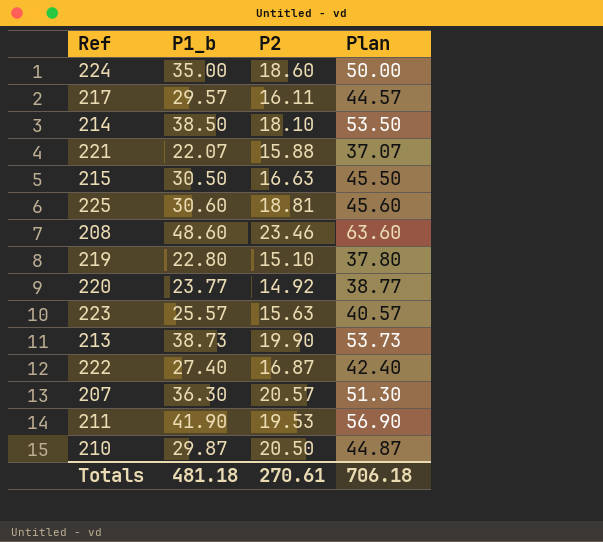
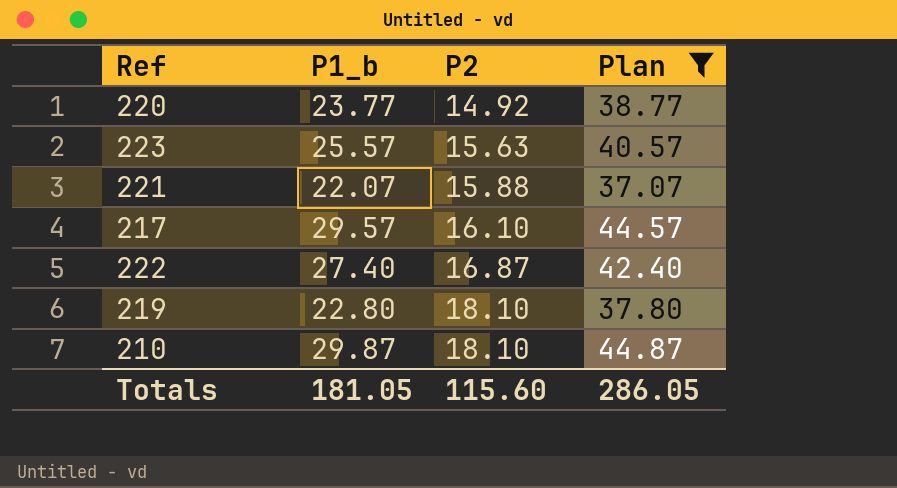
filter: none -> Plan <= 44.87
row order: none -> P2 ascending
217 | P2: 16.11 -> 16.10
219 | P2: 15.10 -> 18.10
210 | P2: 20.50 -> 18.10
Totals | P1_b: 481.18 -> 181.05
Totals | P2: 270.61 -> 115.60
Totals | Plan: 706.18 -> 286.05

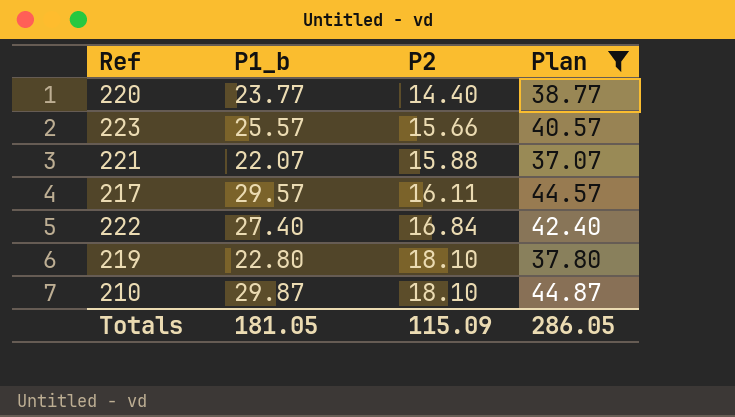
220 | P2: 14.92 -> 14.40
223 | P2: 15.63 -> 15.66
217 | P2: 16.10 -> 16.11
222 | P2: 16.87 -> 16.84
Totals | P2: 115.60 -> 115.09

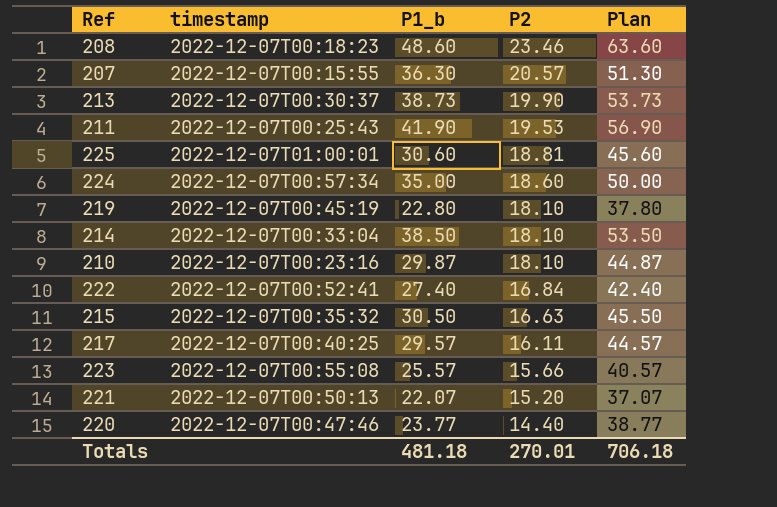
filter: Plan <= 44.87 -> none
row order: P2 ascending -> P2 descending
column timestamp | position: none -> 2
221 | P2: 15.88 -> 15.20
Totals | P1_b: 181.05 -> 481.18
Totals | P2: 115.09 -> 270.01
Totals | Plan: 286.05 -> 706.18

